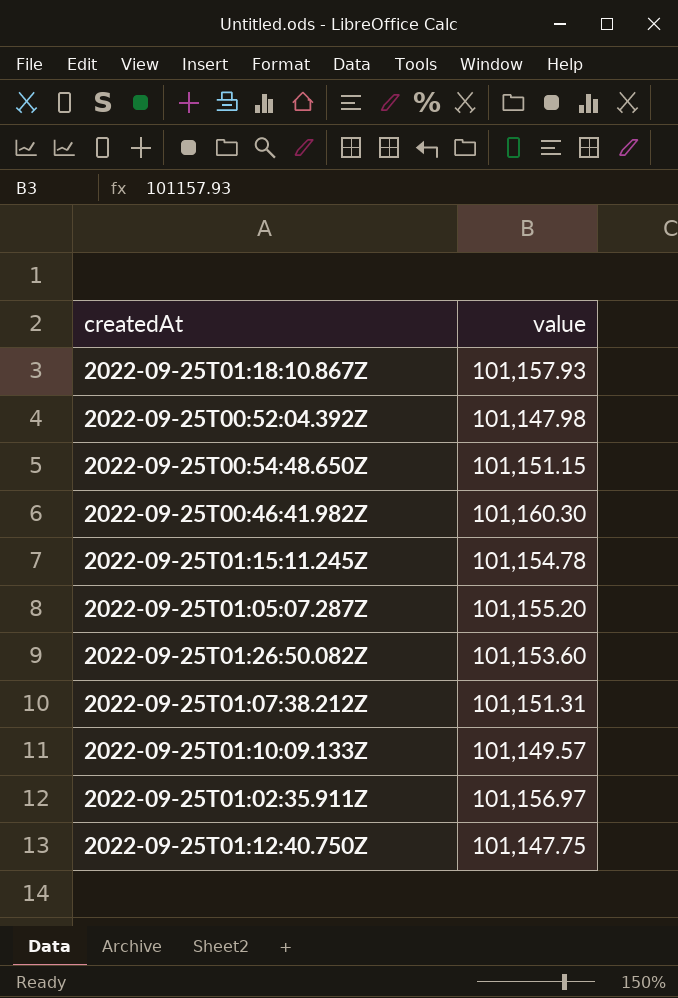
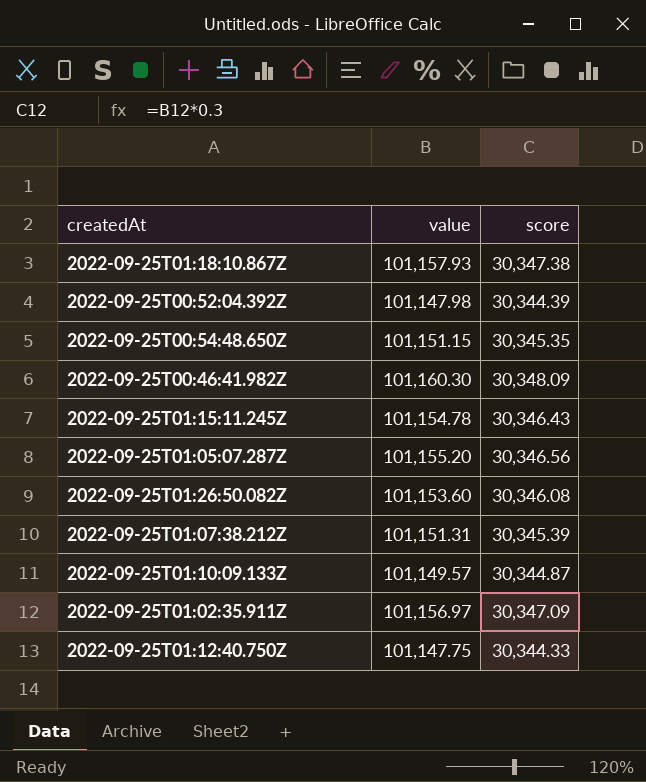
column score | formula: none -> [value] * 0.3

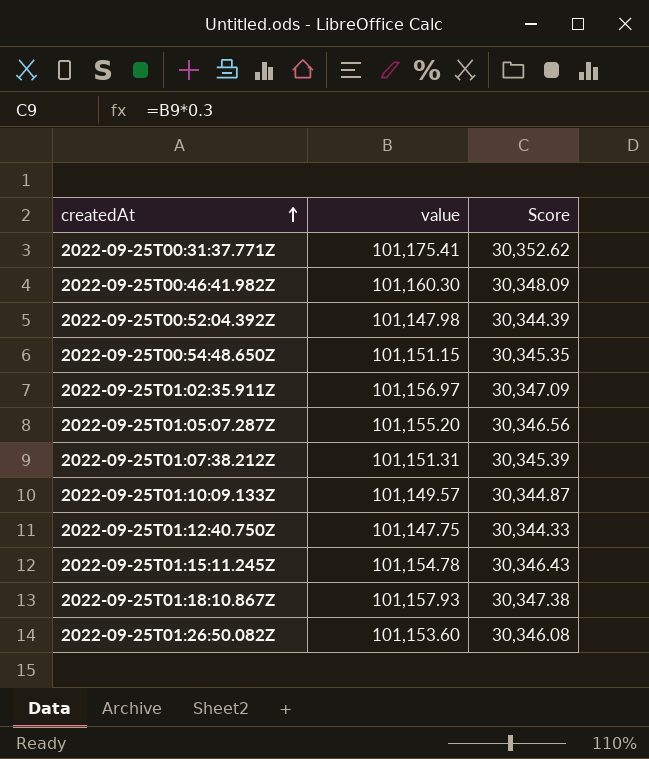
row order: none -> createdAt ascending
column name: score -> Score
row 2022-09-25T00:31:37.771Z: none -> 101,175.41 | 30,352.62

